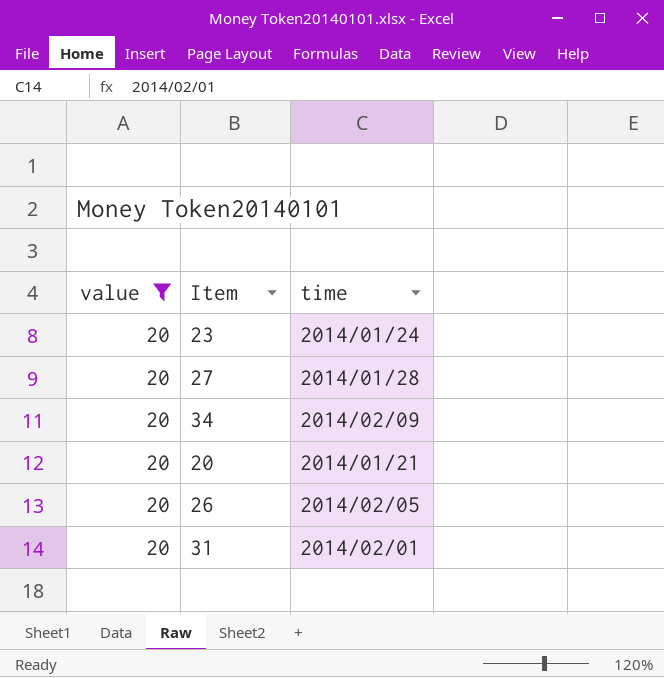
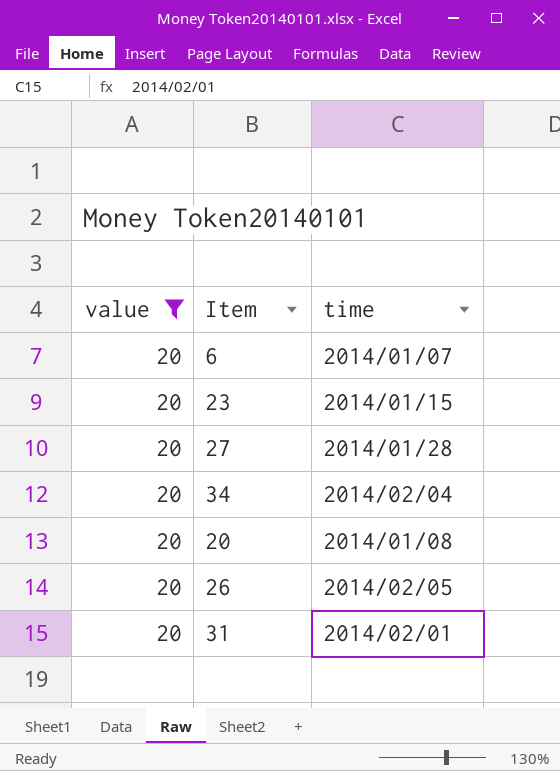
row 6: none -> 20 | 2014/01/07
23 | time: 2014/01/24 -> 2014/01/15
34 | time: 2014/02/09 -> 2014/02/04
20 | time: 2014/01/21 -> 2014/01/08

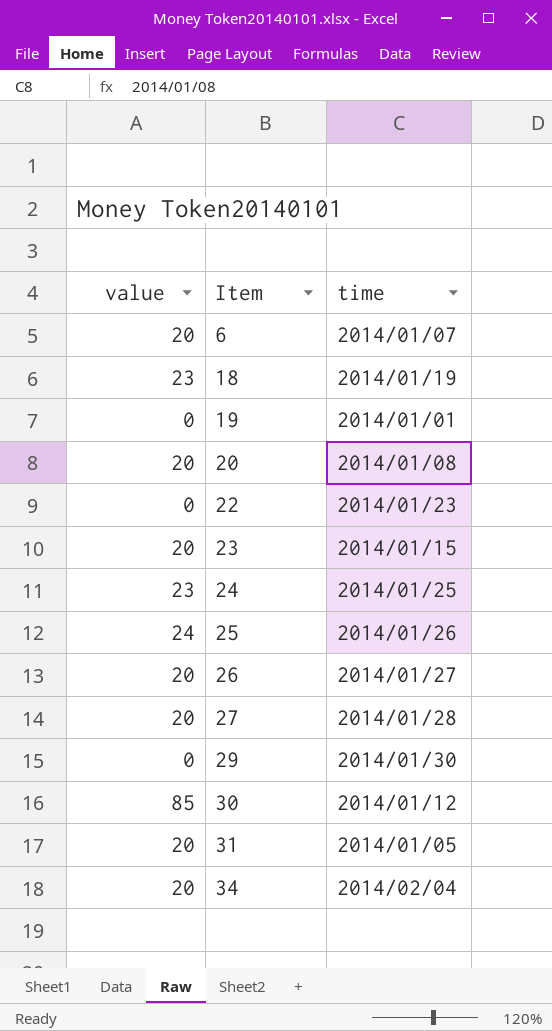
filter: value = 20 -> none
row order: none -> Item ascending
26 | time: 2014/02/05 -> 2014/01/27
31 | time: 2014/02/01 -> 2014/01/05

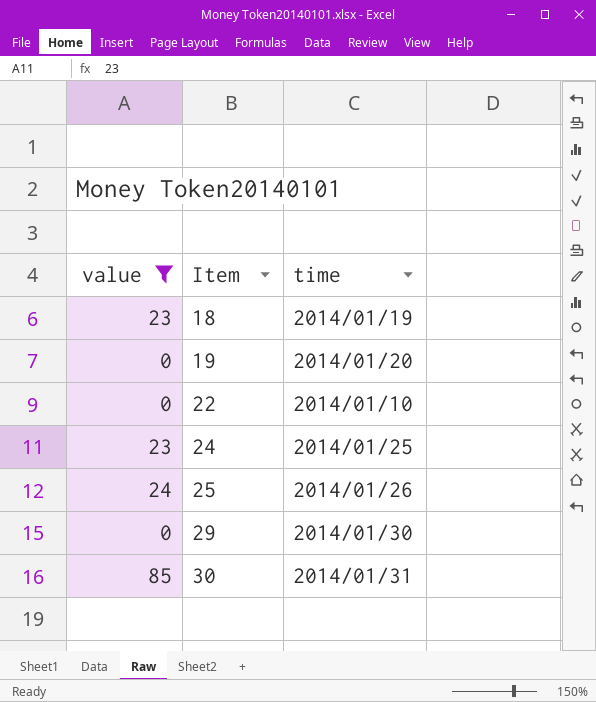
filter: none -> value != 20
19 | time: 2014/01/01 -> 2014/01/20
22 | time: 2014/01/23 -> 2014/01/10
30 | time: 2014/01/12 -> 2014/01/31

